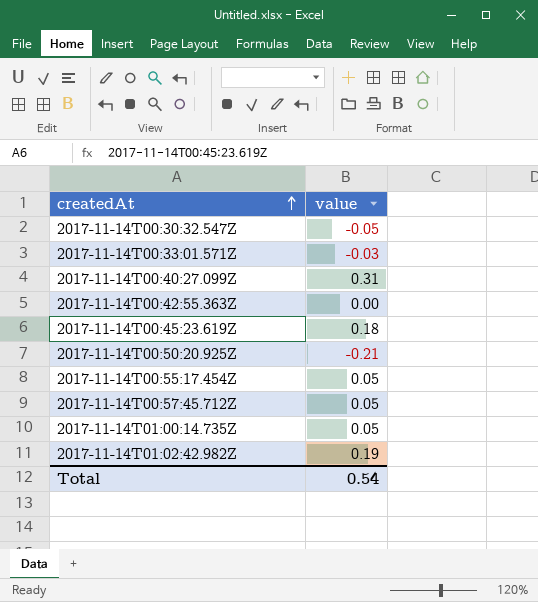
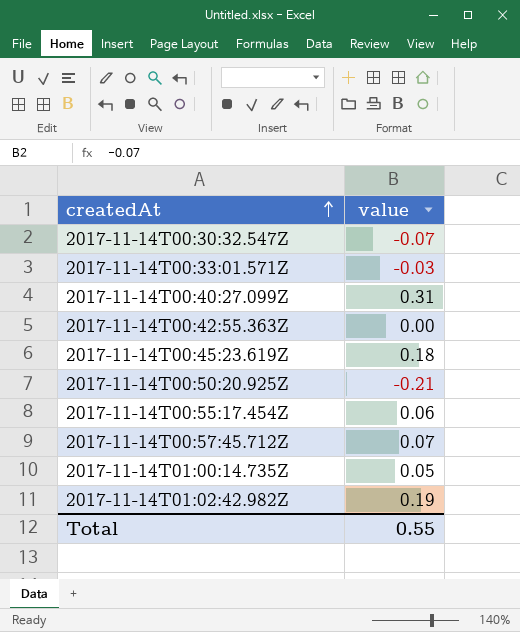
2017-11-14T00:30:32.547Z | value: -0.05 -> -0.07
2017-11-14T00:55:17.454Z | value: 0.05 -> 0.06
2017-11-14T00:57:45.712Z | value: 0.05 -> 0.07
Total | value: 0.54 -> 0.55

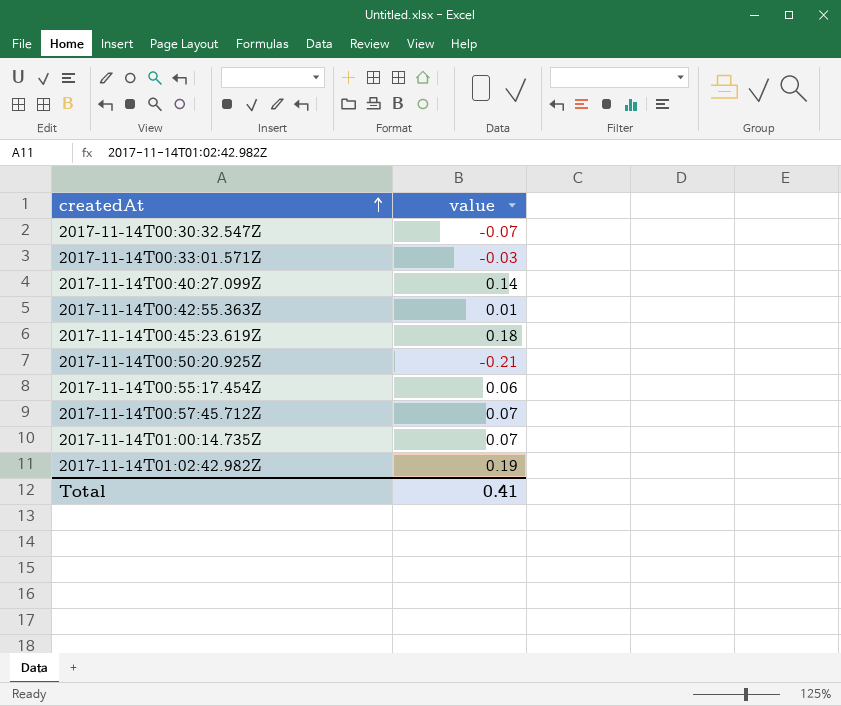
2017-11-14T00:40:27.099Z | value: 0.31 -> 0.14
2017-11-14T00:42:55.363Z | value: 0.00 -> 0.01
2017-11-14T01:00:14.735Z | value: 0.05 -> 0.07
Total | value: 0.55 -> 0.41

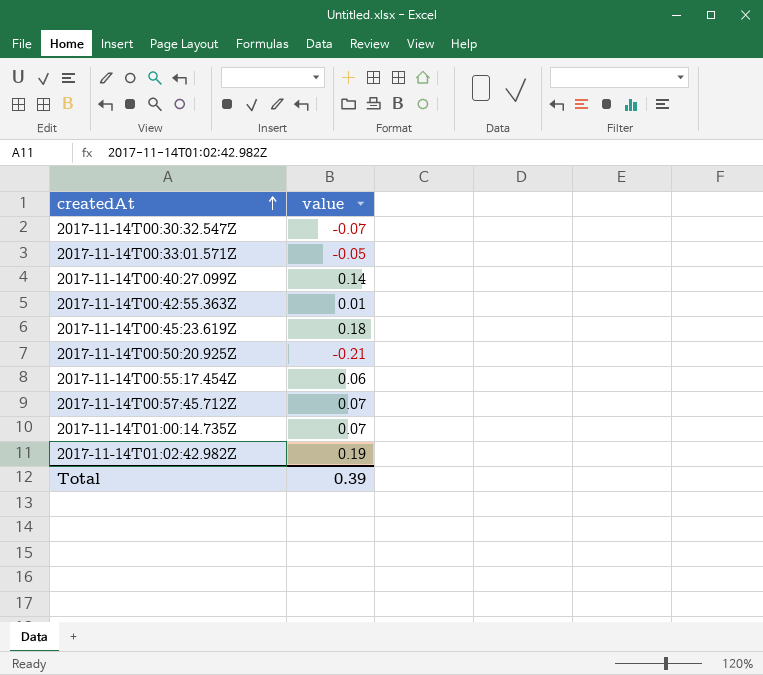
2017-11-14T00:33:01.571Z | value: -0.03 -> -0.05
Total | value: 0.41 -> 0.39

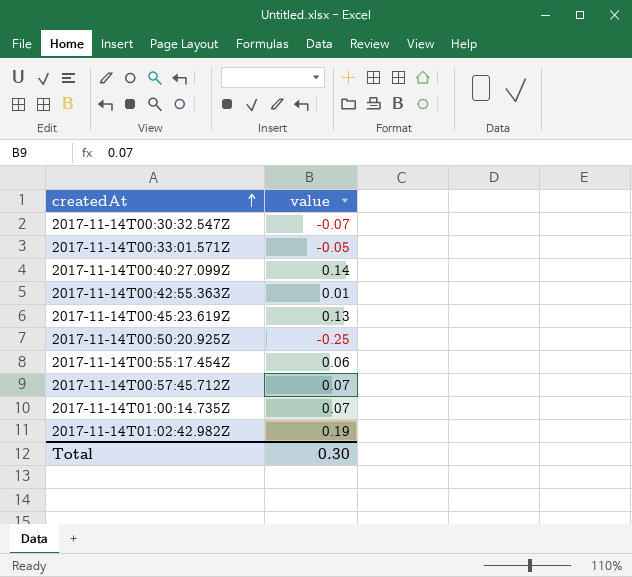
2017-11-14T00:45:23.619Z | value: 0.18 -> 0.13
2017-11-14T00:50:20.925Z | value: -0.21 -> -0.25
Total | value: 0.39 -> 0.30

